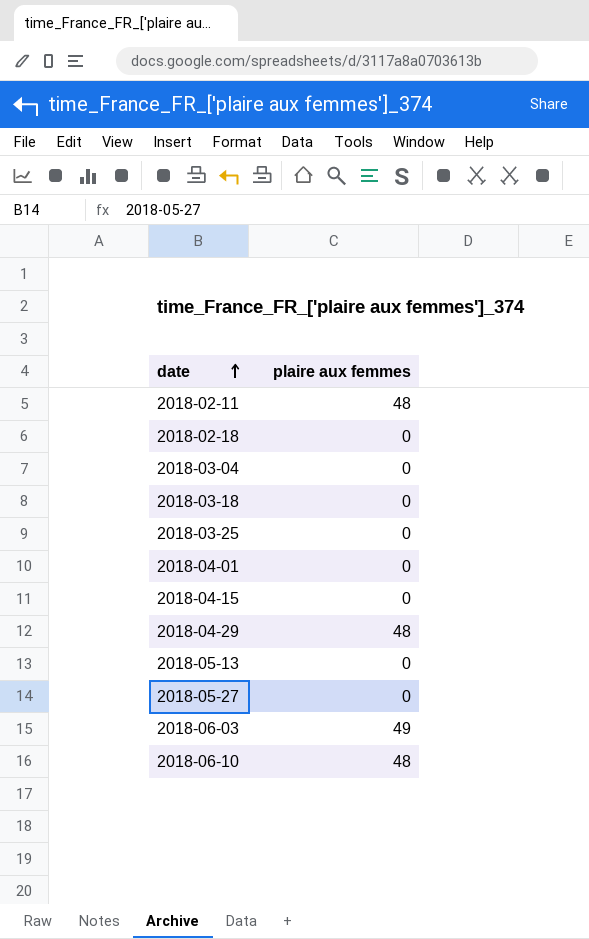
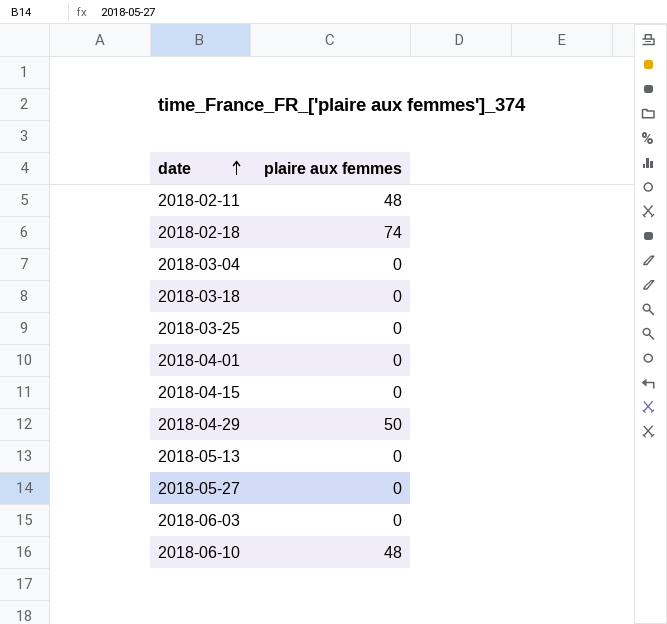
2018-02-18 | plaire aux femmes: 0 -> 74
2018-04-29 | plaire aux femmes: 48 -> 50
2018-06-03 | plaire aux femmes: 49 -> 0

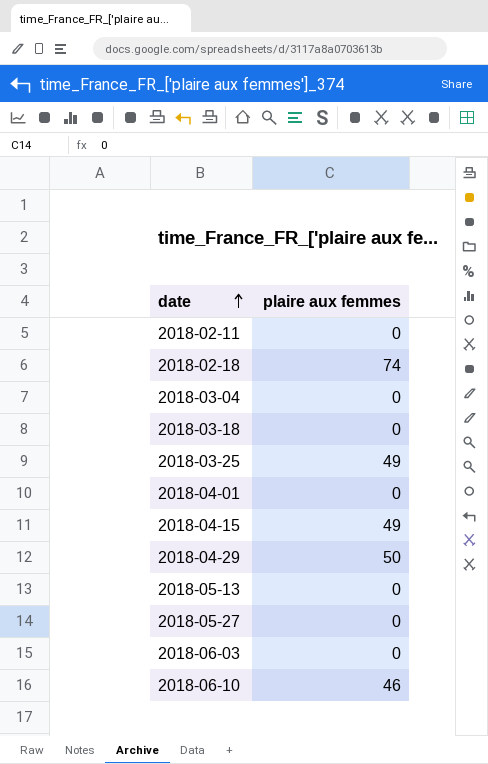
2018-02-11 | plaire aux femmes: 48 -> 0
2018-03-25 | plaire aux femmes: 0 -> 49
2018-04-15 | plaire aux femmes: 0 -> 49
2018-06-10 | plaire aux femmes: 48 -> 46

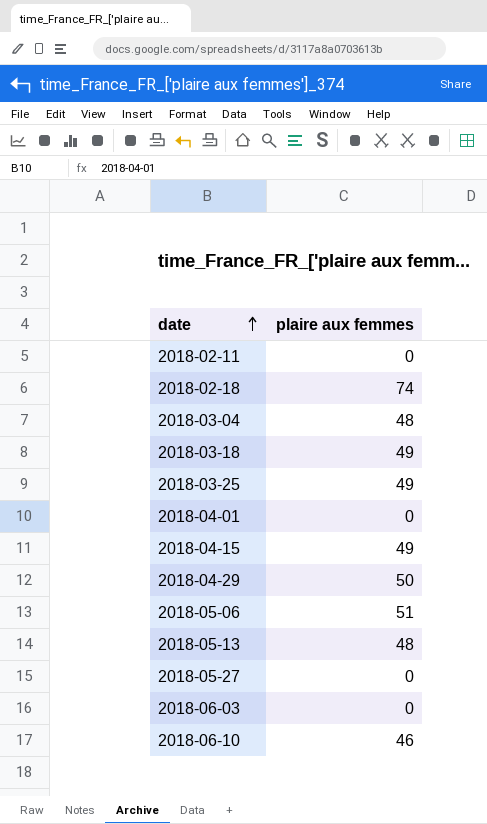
2018-03-04 | plaire aux femmes: 0 -> 48
2018-03-18 | plaire aux femmes: 0 -> 49
row 2018-05-06: none -> 51
2018-05-13 | plaire aux femmes: 0 -> 48

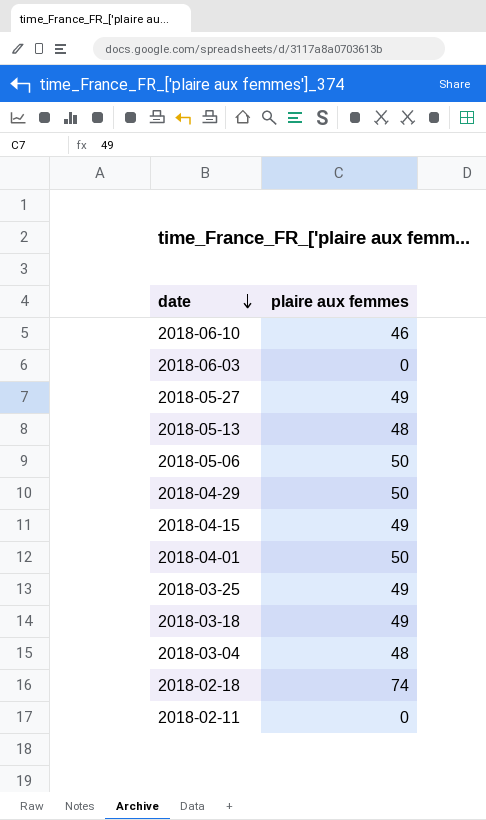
row order: date ascending -> date descending
2018-05-27 | plaire aux femmes: 0 -> 49
2018-05-06 | plaire aux femmes: 51 -> 50
2018-04-01 | plaire aux femmes: 0 -> 50

